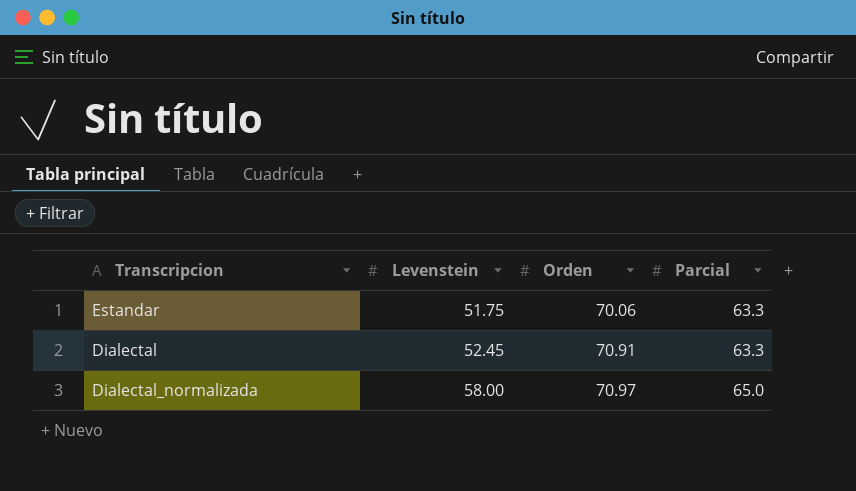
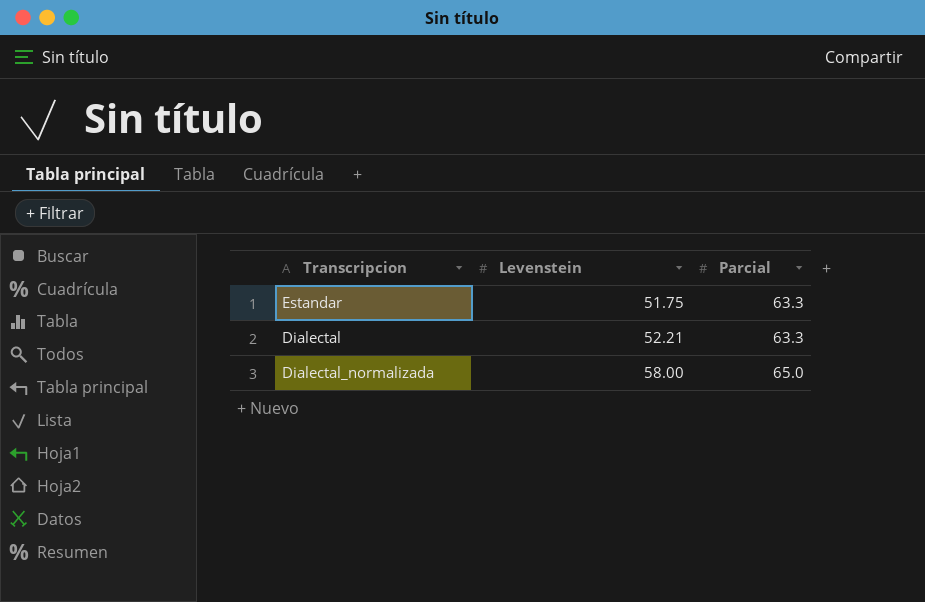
column Orden | position: 3 -> none
Dialectal | Levenstein: 52.45 -> 52.21

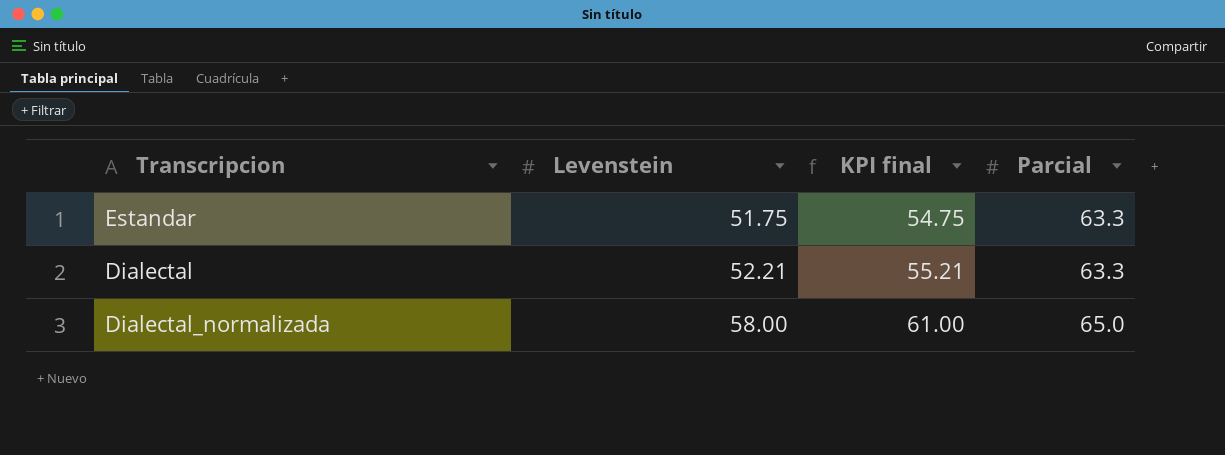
column KPI final | formula: none -> [Levenstein] + 3

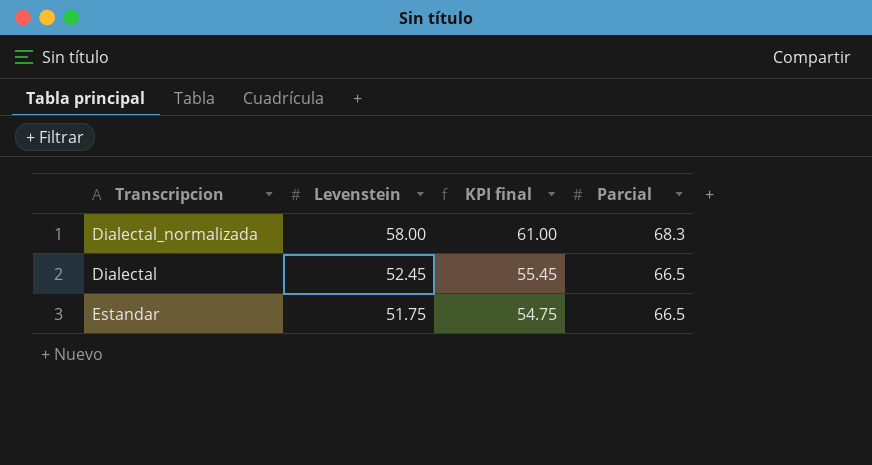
row order: Levenstein ascending -> Levenstein descending
Dialectal_normalizada | Parcial: 65.0 -> 68.3
Dialectal | Levenstein: 52.21 -> 52.45
Dialectal | KPI final: 55.21 -> 55.45
Dialectal | Parcial: 63.3 -> 66.5
Estandar | Parcial: 63.3 -> 66.5

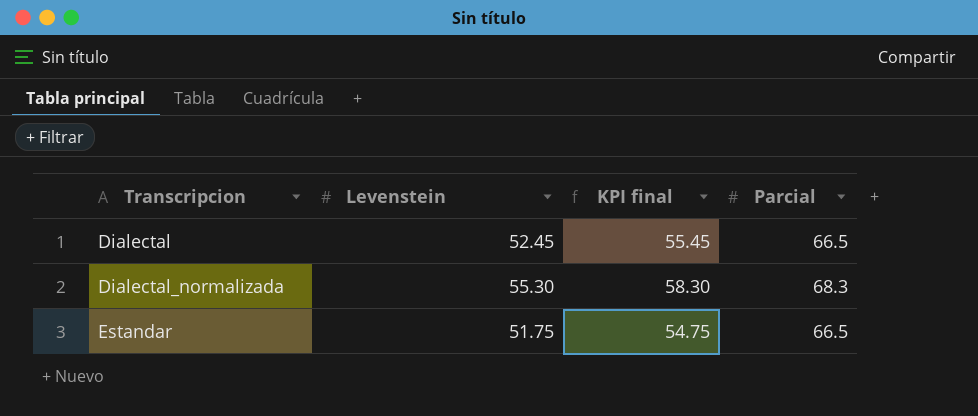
row order: Levenstein descending -> Transcripcion ascending
Dialectal_normalizada | Levenstein: 58.00 -> 55.30
Dialectal_normalizada | KPI final: 61.00 -> 58.30

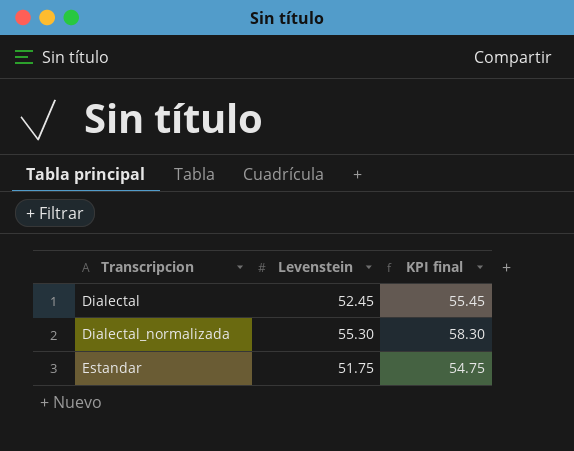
column Parcial | position: 4 -> none

